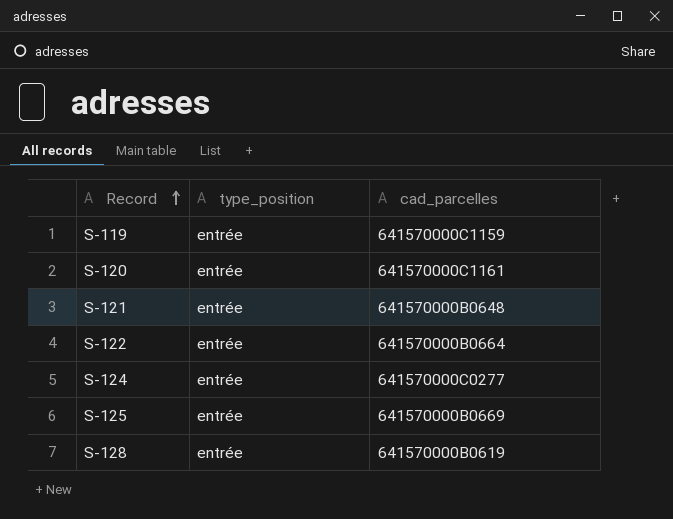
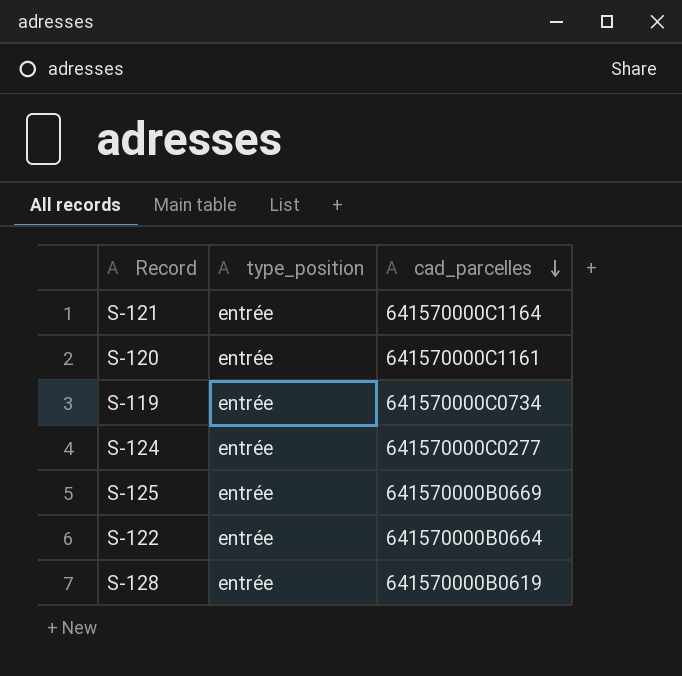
row order: Record ascending -> cad_parcelles descending
S-121 | cad_parcelles: 641570000B0648 -> 641570000C1164
S-119 | cad_parcelles: 641570000C1159 -> 641570000C0734

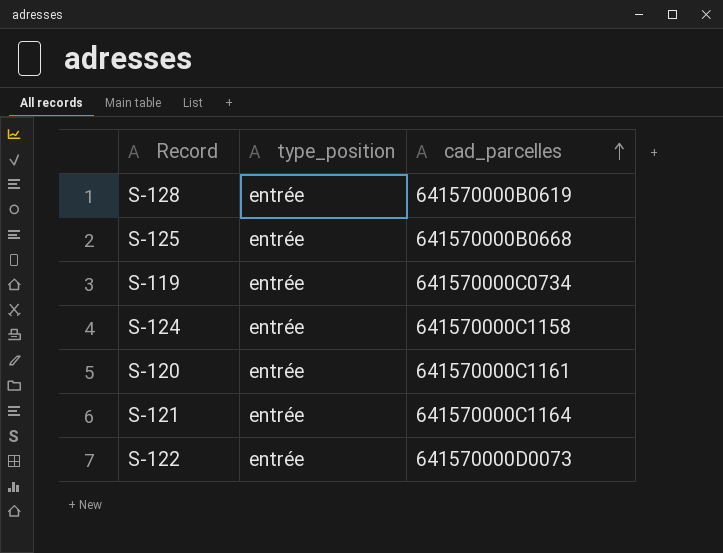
row order: cad_parcelles descending -> cad_parcelles ascending
S-125 | cad_parcelles: 641570000B0669 -> 641570000B0668
S-124 | cad_parcelles: 641570000C0277 -> 641570000C1158
S-122 | cad_parcelles: 641570000B0664 -> 641570000D0073

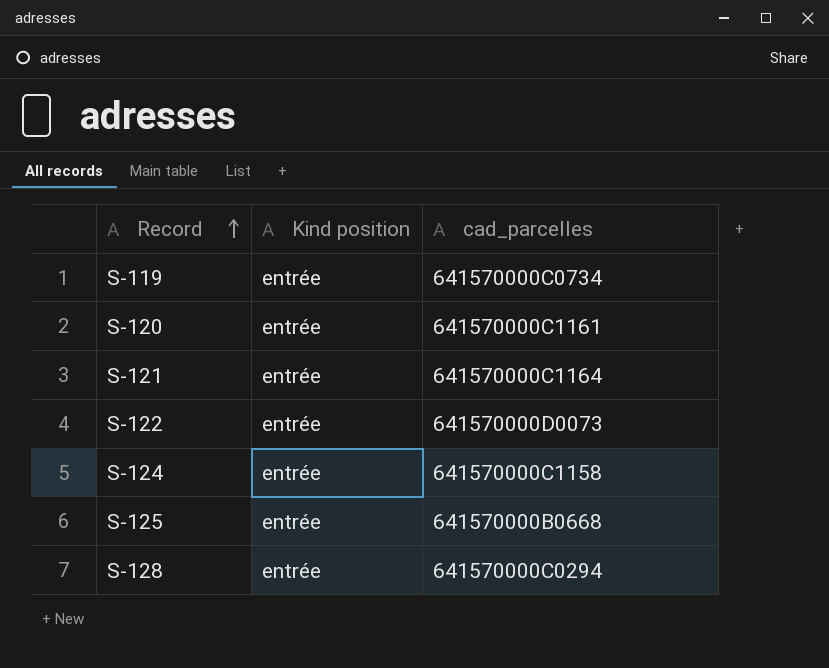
row order: cad_parcelles ascending -> Record ascending
column name: type_position -> Kind position
S-128 | cad_parcelles: 641570000B0619 -> 641570000C0294

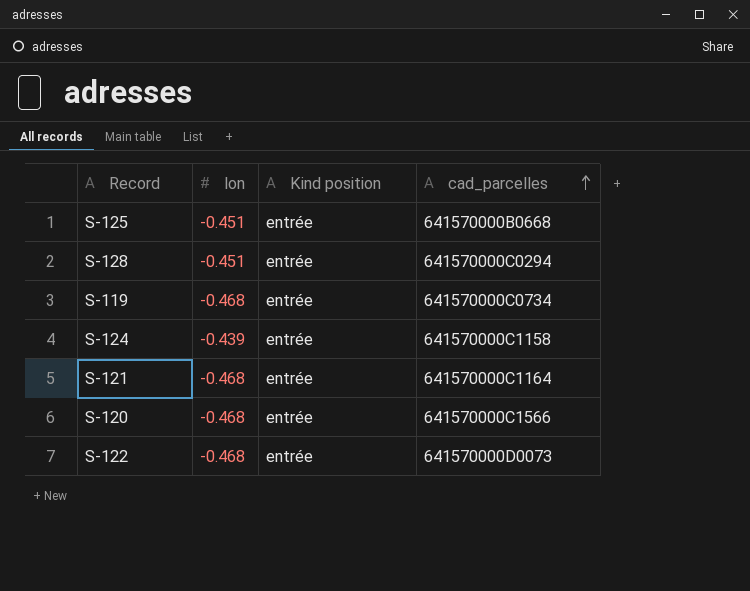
row order: Record ascending -> cad_parcelles ascending
column lon | position: none -> 2
S-120 | cad_parcelles: 641570000C1161 -> 641570000C1566

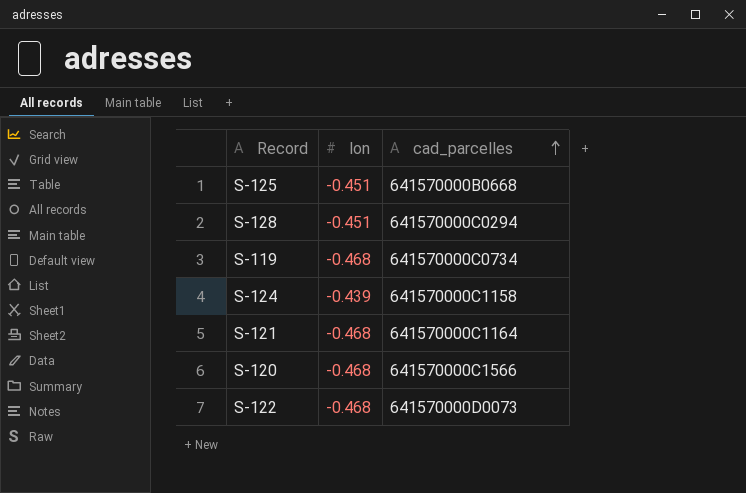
column Kind position | position: 3 -> none

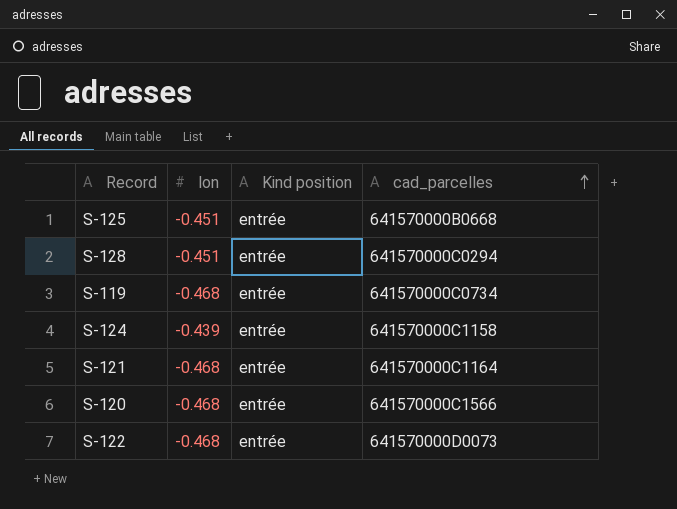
column Kind position | position: none -> 3

